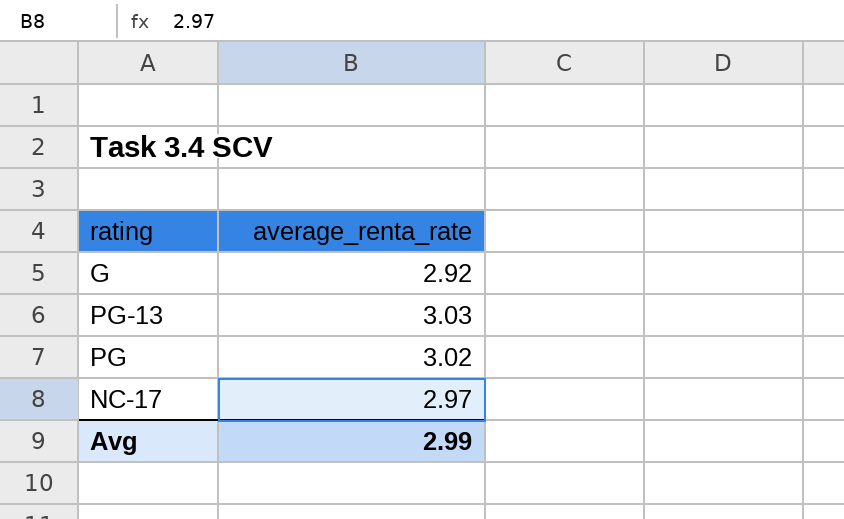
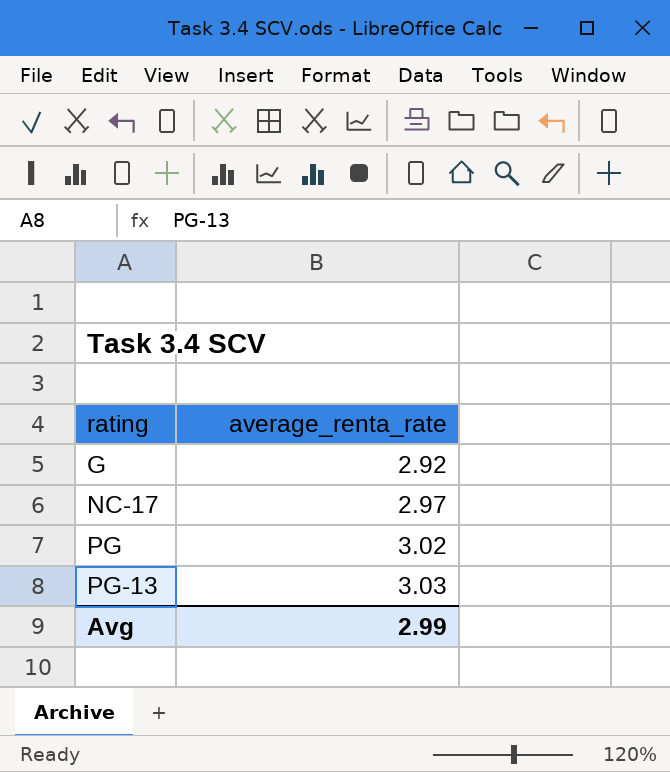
row order: none -> rating ascending

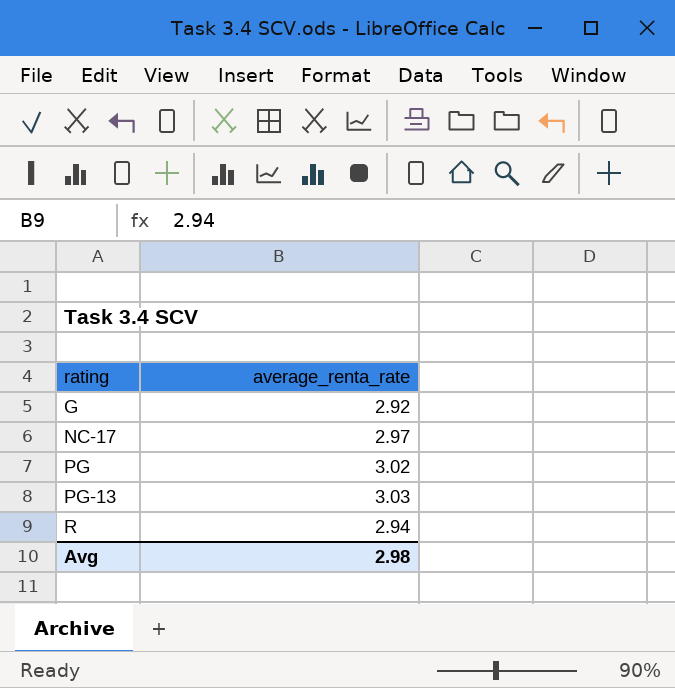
row R: none -> 2.94
Avg | average_renta_rate: 2.99 -> 2.98

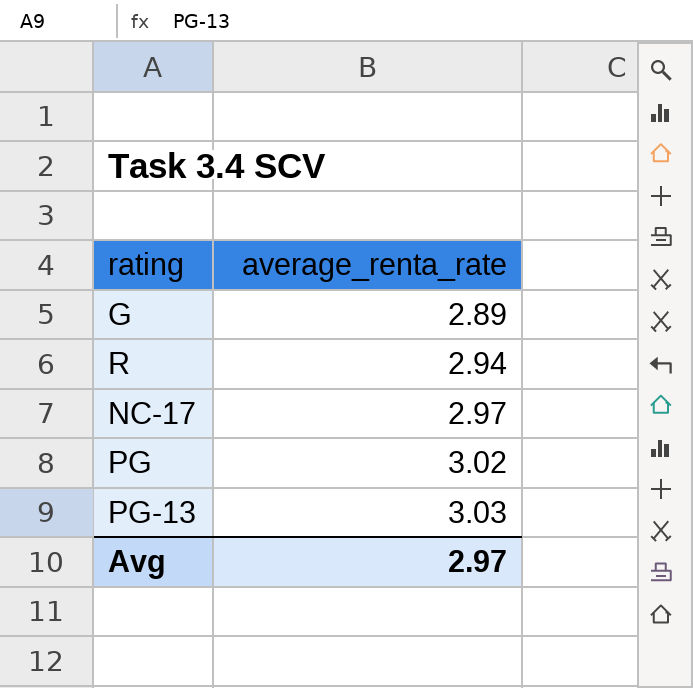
row order: rating ascending -> average_renta_rate ascending
G | average_renta_rate: 2.92 -> 2.89
Avg | average_renta_rate: 2.98 -> 2.97

